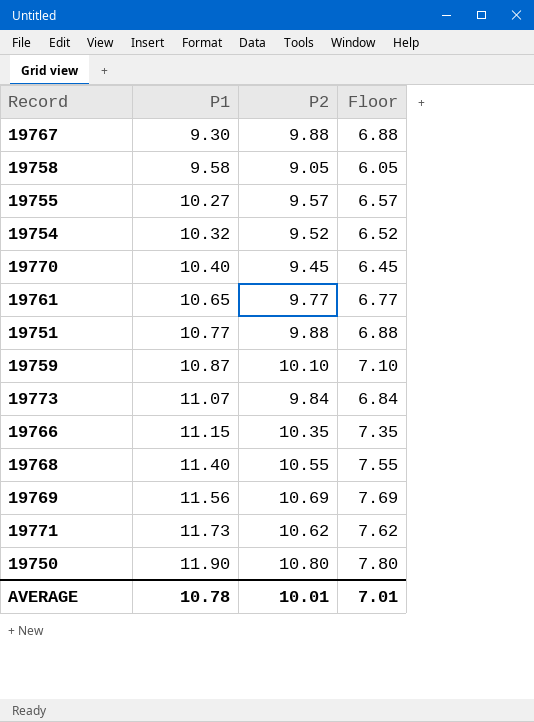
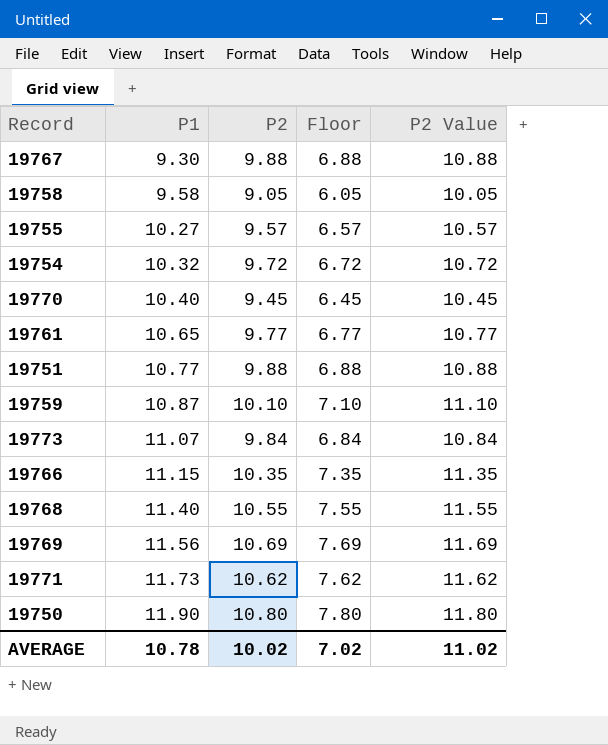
column P2 Value | formula: none -> [P2] + 1
19754 | P2: 9.52 -> 9.72
19754 | Floor: 6.52 -> 6.72
AVERAGE | P2: 10.01 -> 10.02
AVERAGE | Floor: 7.01 -> 7.02

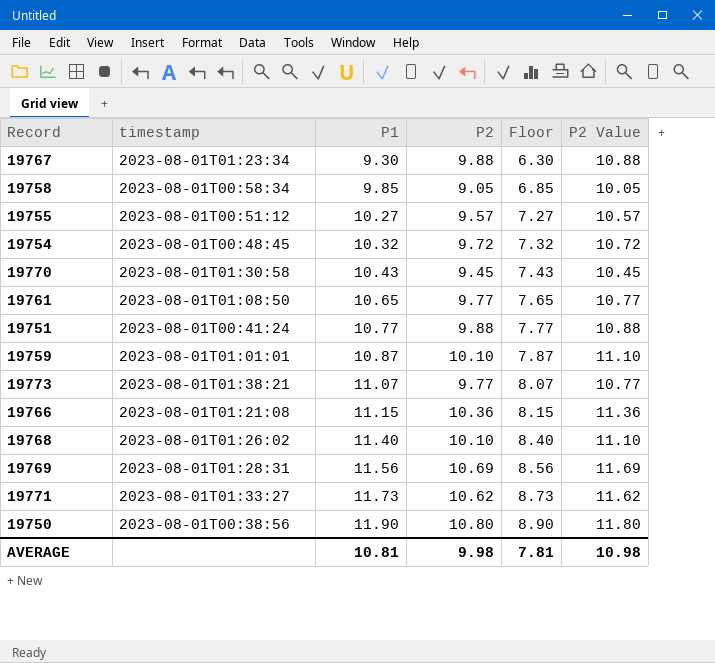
column timestamp | position: none -> 2
column Floor | formula: [P2] - 3 -> [P1] - 3
19758 | P1: 9.58 -> 9.85
19770 | P1: 10.40 -> 10.43
19773 | P2: 9.84 -> 9.77
19773 | P2 Value: 10.84 -> 10.77
19766 | P2: 10.35 -> 10.36
19766 | P2 Value: 11.35 -> 11.36
19768 | P2: 10.55 -> 10.10
19768 | P2 Value: 11.55 -> 11.10
AVERAGE | P1: 10.78 -> 10.81
AVERAGE | P2: 10.02 -> 9.98
AVERAGE | Floor: 7.02 -> 7.81
AVERAGE | P2 Value: 11.02 -> 10.98

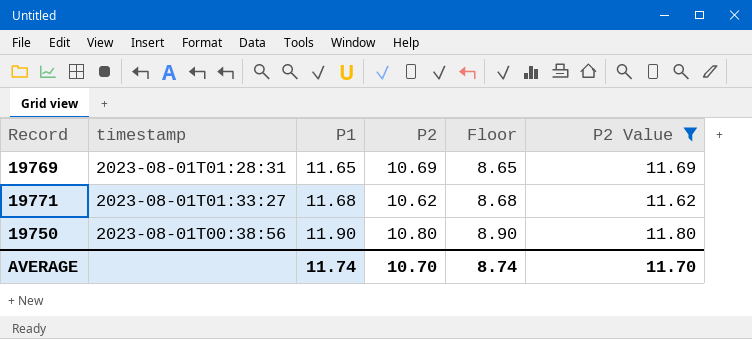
filter: none -> P2 Value >= 11.62
19769 | P1: 11.56 -> 11.65
19769 | Floor: 8.56 -> 8.65
19771 | P1: 11.73 -> 11.68
19771 | Floor: 8.73 -> 8.68
AVERAGE | P1: 10.81 -> 11.74
AVERAGE | P2: 9.98 -> 10.70
AVERAGE | Floor: 7.81 -> 8.74
AVERAGE | P2 Value: 10.98 -> 11.70

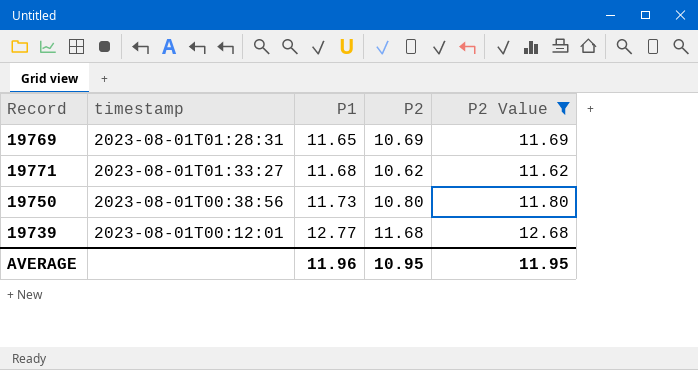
column Floor | formula: [P1] - 3 -> none
19750 | P1: 11.90 -> 11.73
row 19739: none -> 2023-08-01T00:12:01 | 12.77 | 11.68 | 12.68
AVERAGE | P1: 11.74 -> 11.96
AVERAGE | P2: 10.70 -> 10.95
AVERAGE | P2 Value: 11.70 -> 11.95

